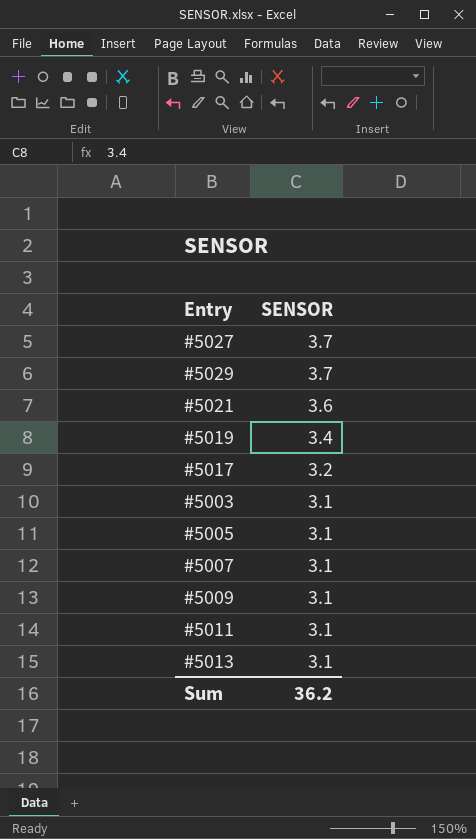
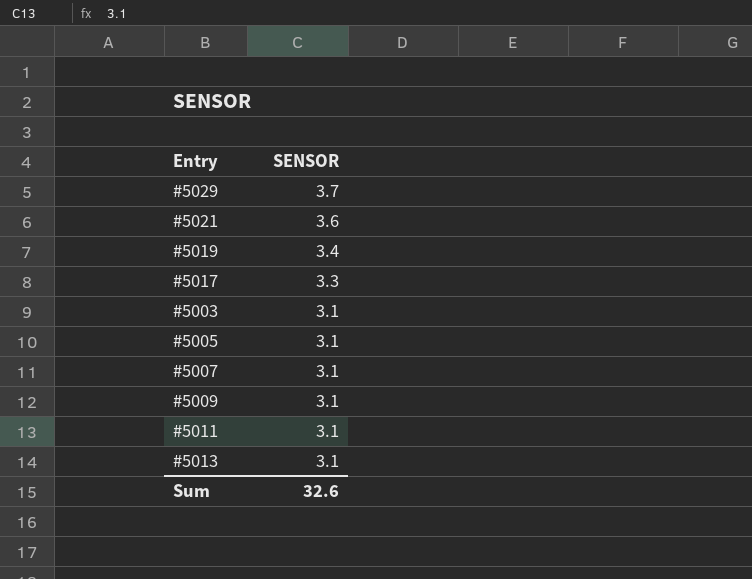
row #5027: 3.7 -> none
#5017 | SENSOR: 3.2 -> 3.3
Sum | SENSOR: 36.2 -> 32.6

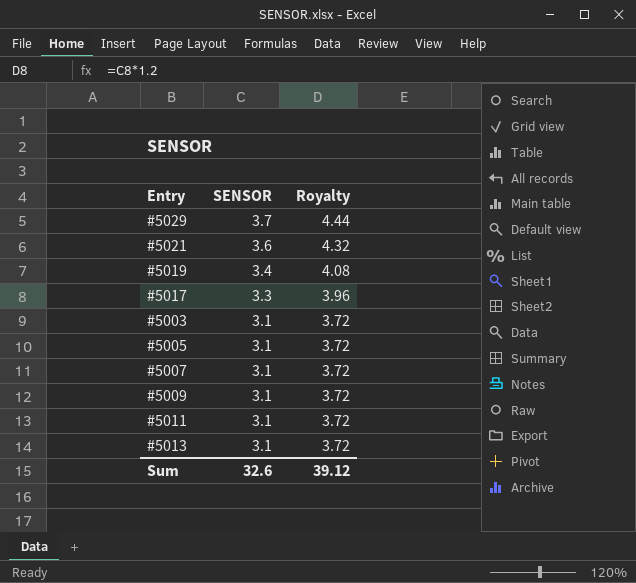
column Royalty | formula: none -> [SENSOR] * 1.2

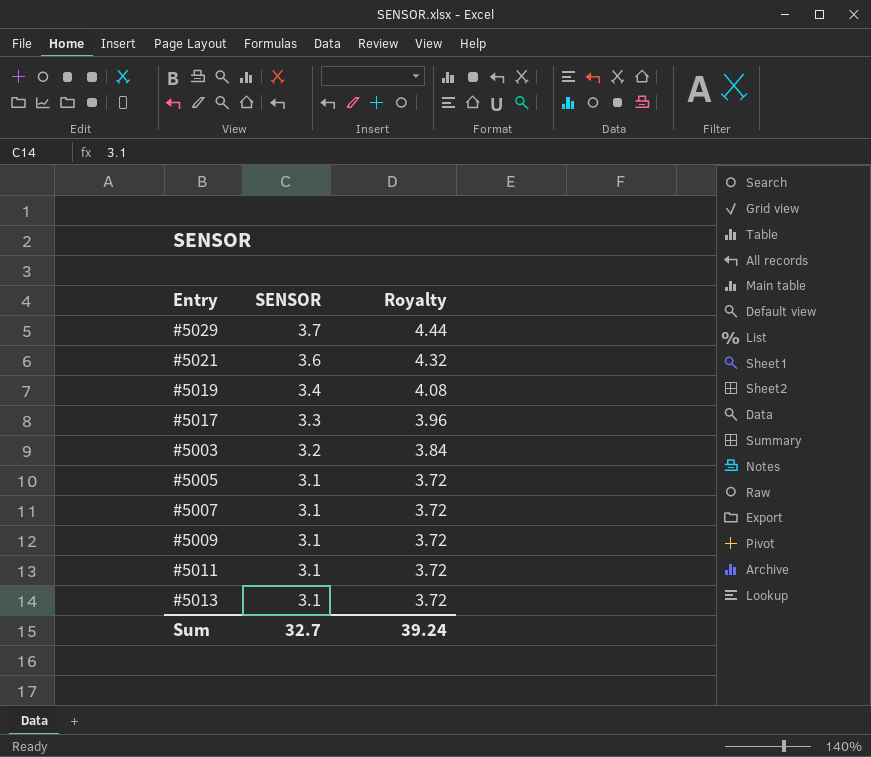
#5003 | SENSOR: 3.1 -> 3.2
#5003 | Royalty: 3.72 -> 3.84
Sum | SENSOR: 32.6 -> 32.7
Sum | Royalty: 39.12 -> 39.24

